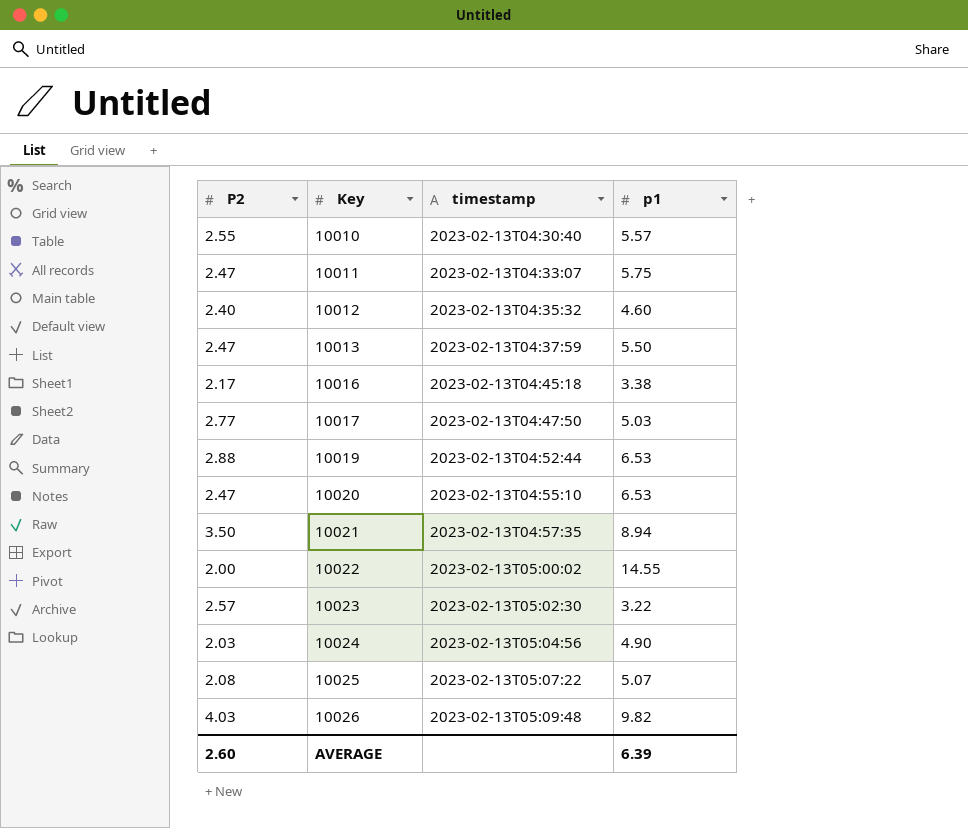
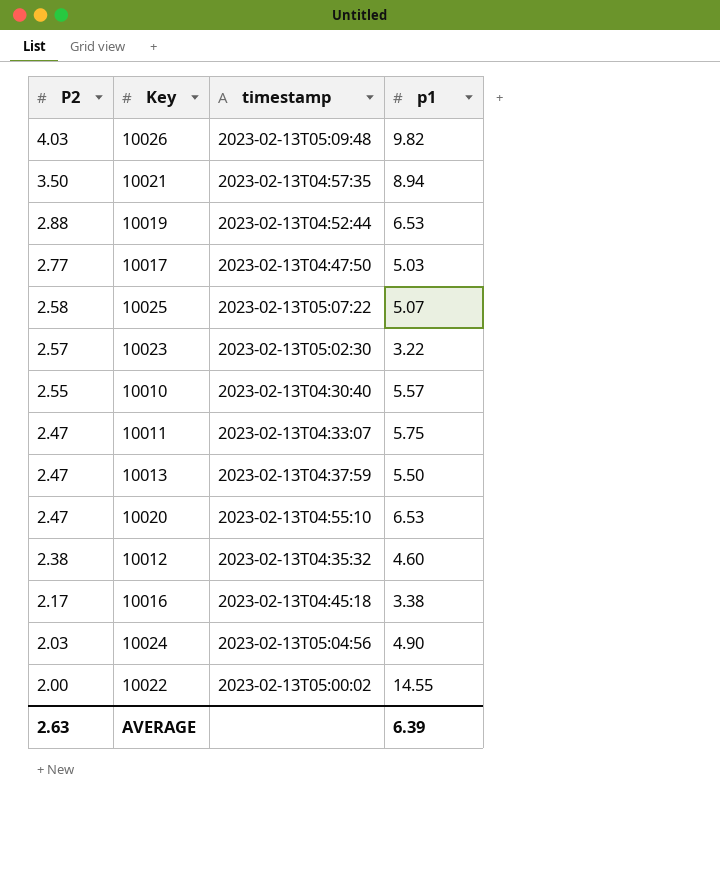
row order: Key ascending -> P2 descending
10025 | P2: 2.08 -> 2.58
10012 | P2: 2.40 -> 2.38
AVERAGE | P2: 2.60 -> 2.63

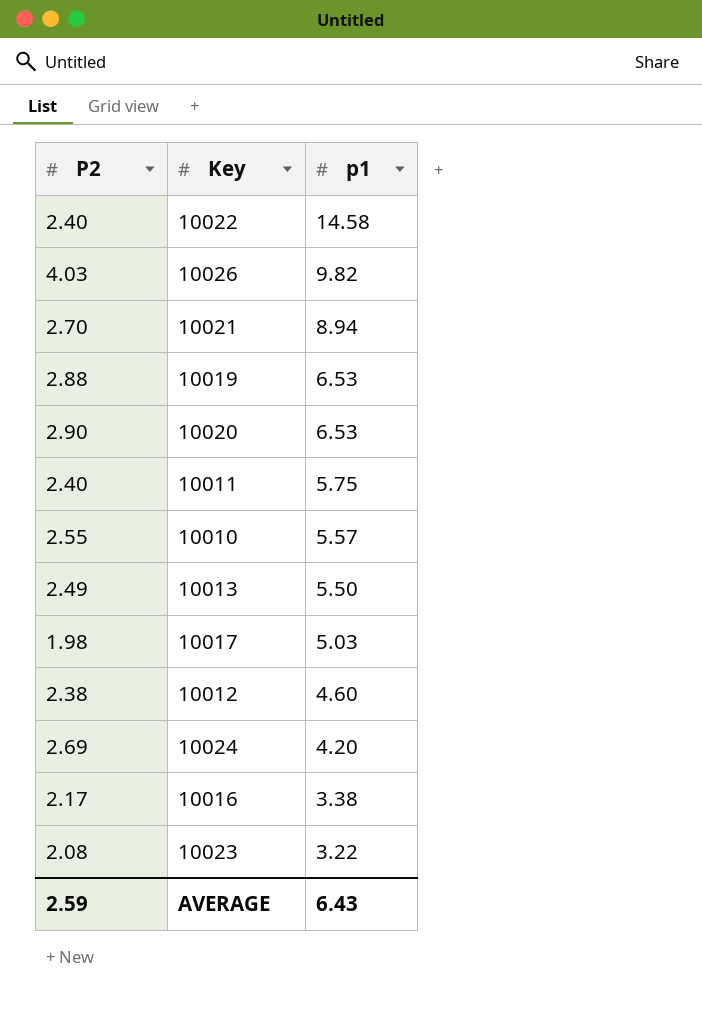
row order: P2 descending -> p1 descending
column timestamp | position: 3 -> none
row 10025: 2.58 | 2023-02-13T05:07:22 | 5.07 -> none
10022 | P2: 2.00 -> 2.40
10022 | p1: 14.55 -> 14.58
10021 | P2: 3.50 -> 2.70
10020 | P2: 2.47 -> 2.90
10011 | P2: 2.47 -> 2.40
10013 | P2: 2.47 -> 2.49
10017 | P2: 2.77 -> 1.98
10024 | P2: 2.03 -> 2.69
10024 | p1: 4.90 -> 4.20
10023 | P2: 2.57 -> 2.08
AVERAGE | P2: 2.63 -> 2.59
AVERAGE | p1: 6.39 -> 6.43

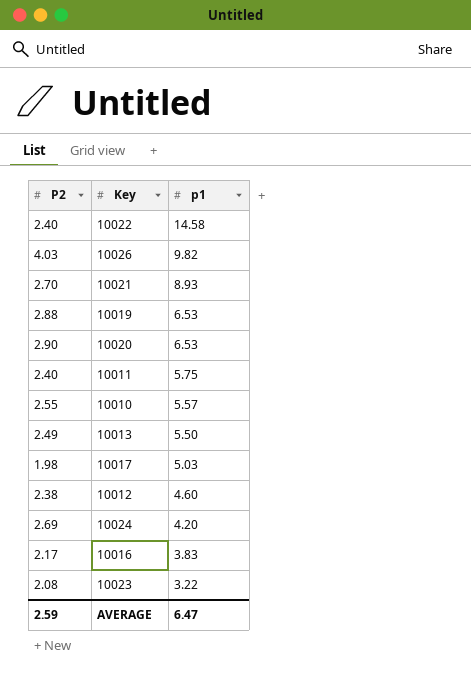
10021 | p1: 8.94 -> 8.93
10016 | p1: 3.38 -> 3.83
AVERAGE | p1: 6.43 -> 6.47

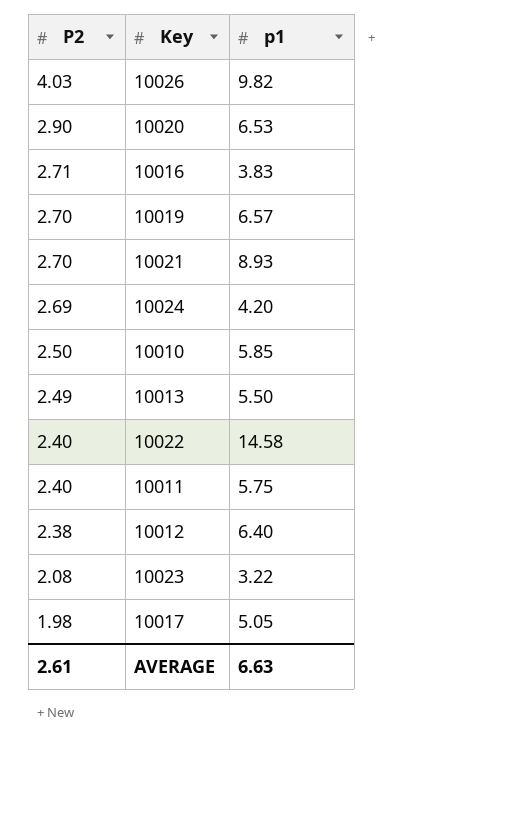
row order: p1 descending -> P2 descending
10016 | P2: 2.17 -> 2.71
10019 | P2: 2.88 -> 2.70
10019 | p1: 6.53 -> 6.57
10010 | P2: 2.55 -> 2.50
10010 | p1: 5.57 -> 5.85
10012 | p1: 4.60 -> 6.40
10017 | p1: 5.03 -> 5.05
AVERAGE | P2: 2.59 -> 2.61
AVERAGE | p1: 6.47 -> 6.63

